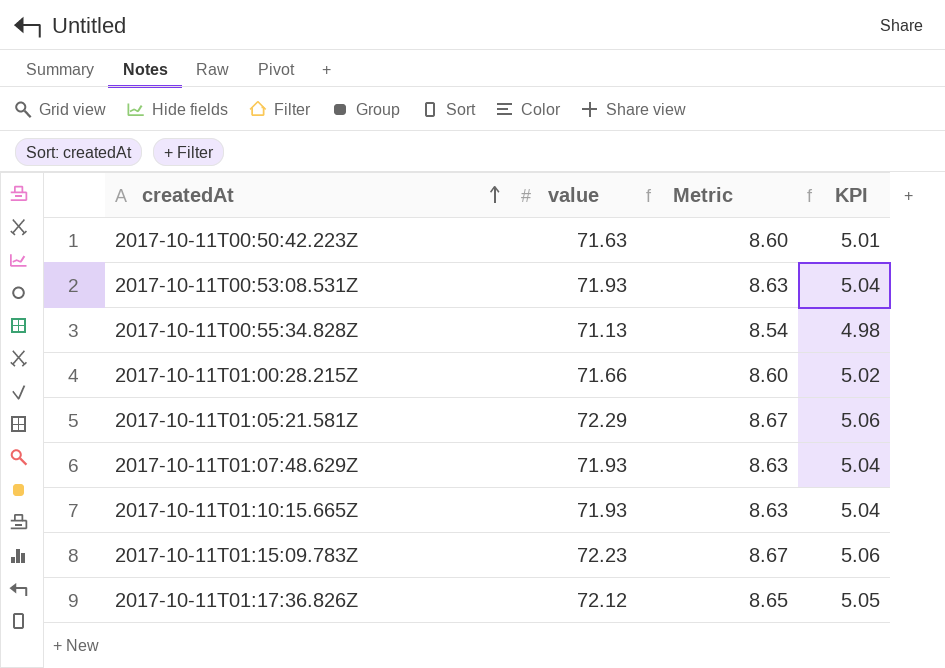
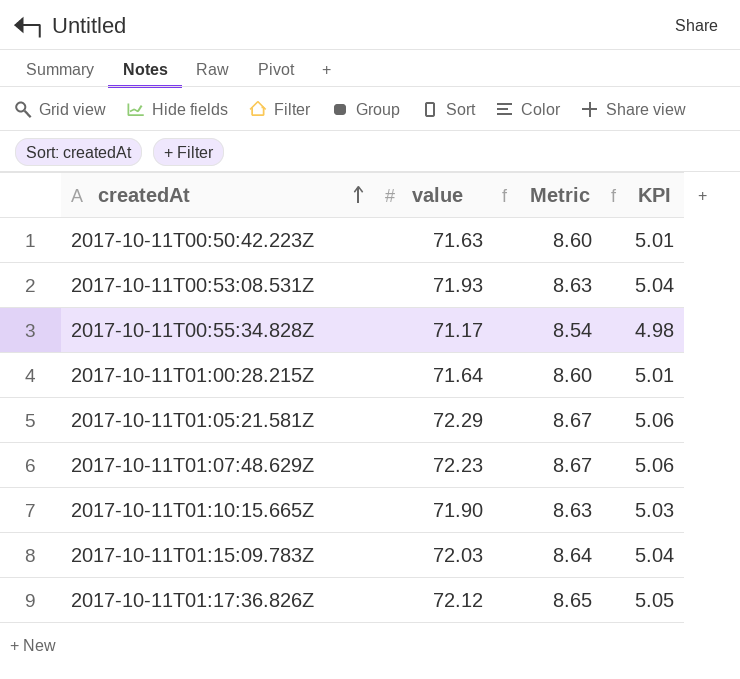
2017-10-11T00:55:34.828Z | value: 71.13 -> 71.17
2017-10-11T01:00:28.215Z | value: 71.66 -> 71.64
2017-10-11T01:00:28.215Z | KPI: 5.02 -> 5.01
2017-10-11T01:07:48.629Z | value: 71.93 -> 72.23
2017-10-11T01:07:48.629Z | Metric: 8.63 -> 8.67
2017-10-11T01:07:48.629Z | KPI: 5.04 -> 5.06
2017-10-11T01:10:15.665Z | value: 71.93 -> 71.90
2017-10-11T01:10:15.665Z | KPI: 5.04 -> 5.03
2017-10-11T01:15:09.783Z | value: 72.23 -> 72.03
2017-10-11T01:15:09.783Z | Metric: 8.67 -> 8.64
2017-10-11T01:15:09.783Z | KPI: 5.06 -> 5.04

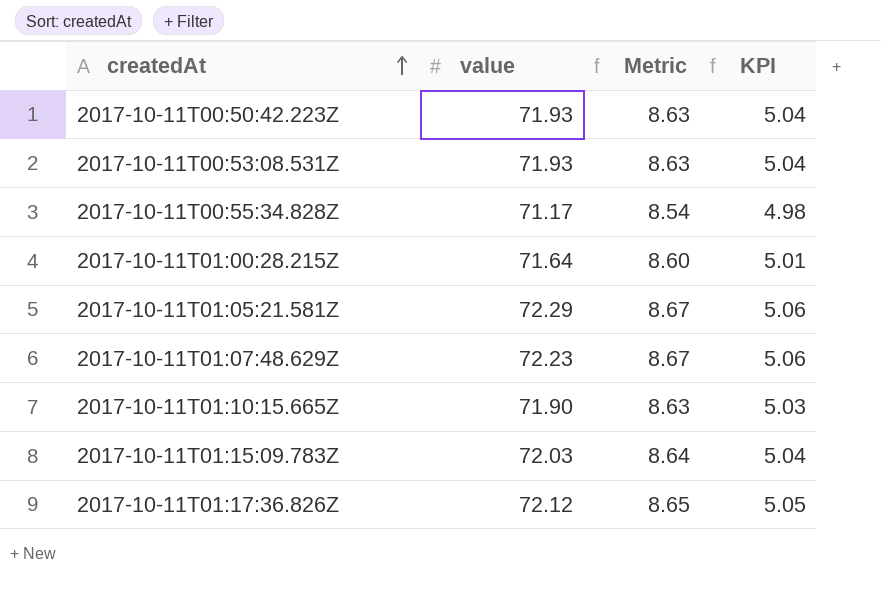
2017-10-11T00:50:42.223Z | value: 71.63 -> 71.93
2017-10-11T00:50:42.223Z | Metric: 8.60 -> 8.63
2017-10-11T00:50:42.223Z | KPI: 5.01 -> 5.04

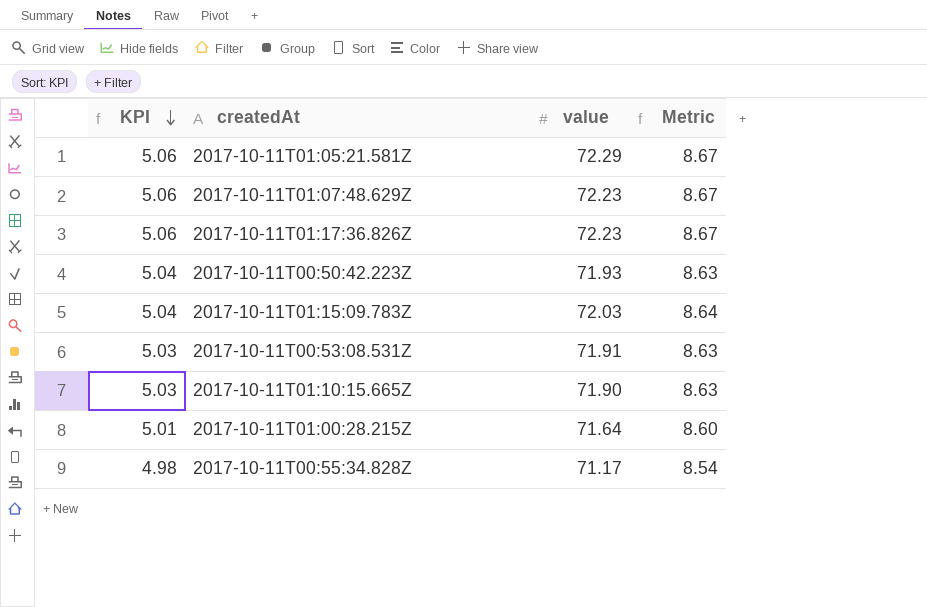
row order: createdAt ascending -> KPI descending
column KPI | position: 4 -> 1
2017-10-11T01:17:36.826Z | KPI: 5.05 -> 5.06
2017-10-11T01:17:36.826Z | value: 72.12 -> 72.23
2017-10-11T01:17:36.826Z | Metric: 8.65 -> 8.67
2017-10-11T00:53:08.531Z | KPI: 5.04 -> 5.03
2017-10-11T00:53:08.531Z | value: 71.93 -> 71.91

